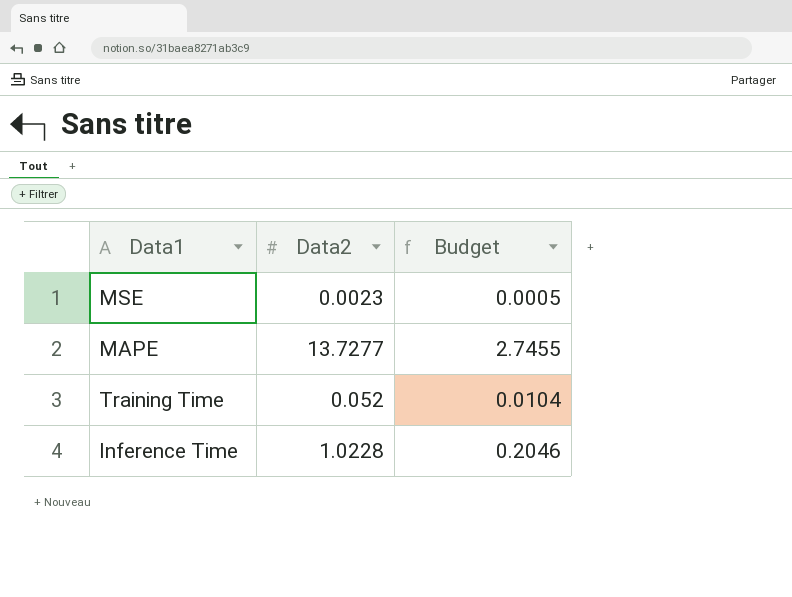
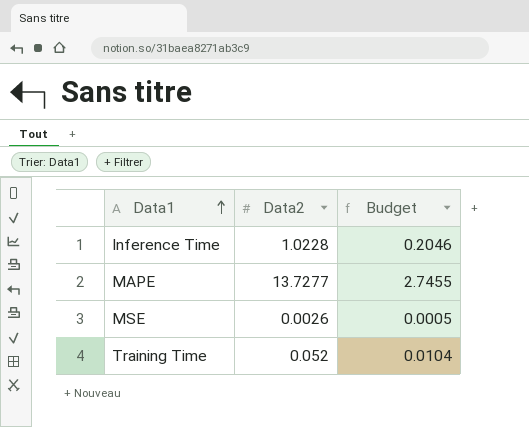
row order: none -> Data1 ascending
MSE | Data2: 0.0023 -> 0.0026

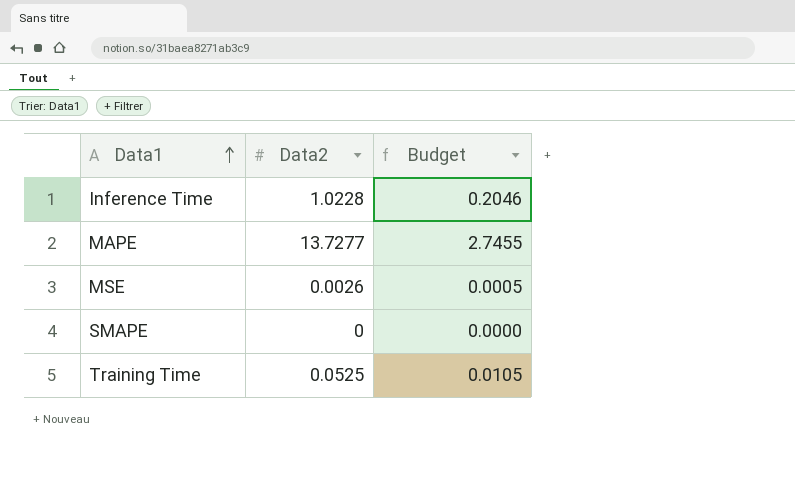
row SMAPE: none -> 0 | 0.0000
Training Time | Data2: 0.052 -> 0.0525
Training Time | Budget: 0.0104 -> 0.0105

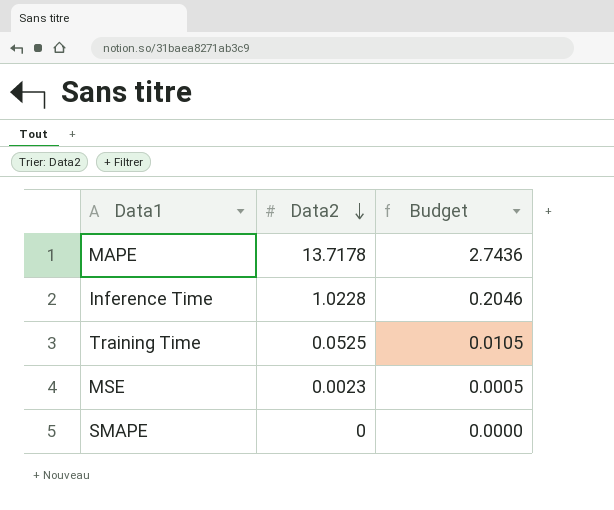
row order: Data1 ascending -> Data2 descending
MAPE | Data2: 13.7277 -> 13.7178
MAPE | Budget: 2.7455 -> 2.7436
MSE | Data2: 0.0026 -> 0.0023

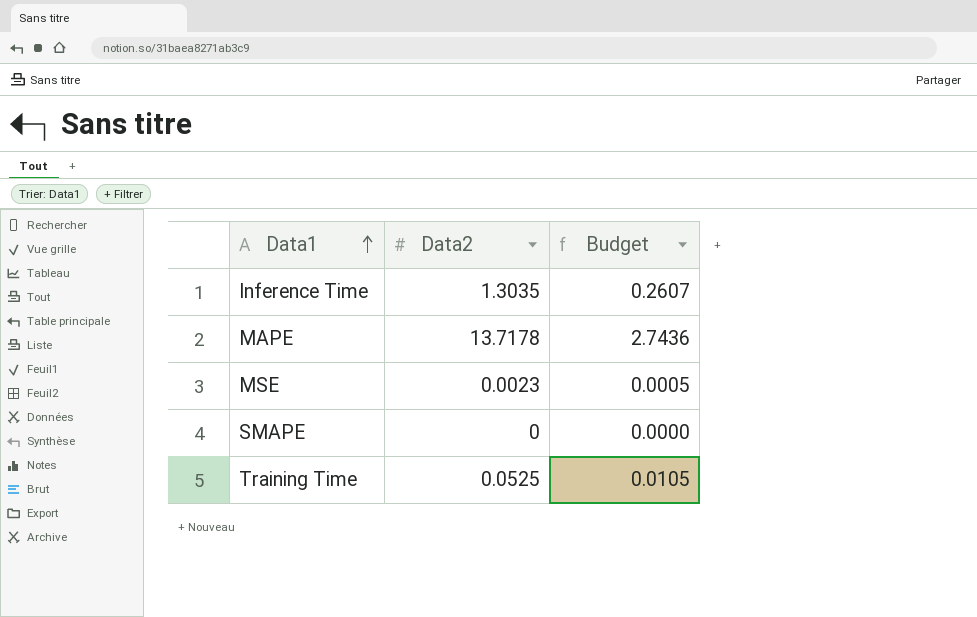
row order: Data2 descending -> Data1 ascending
Inference Time | Data2: 1.0228 -> 1.3035
Inference Time | Budget: 0.2046 -> 0.2607

